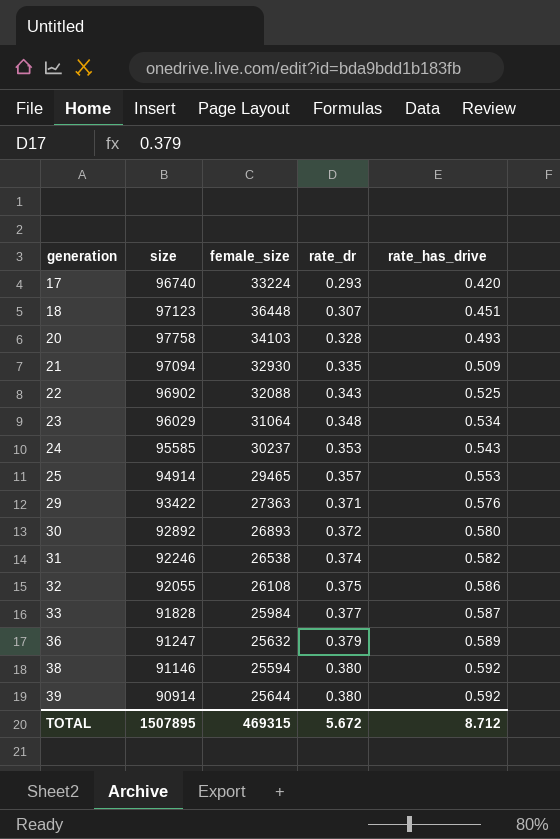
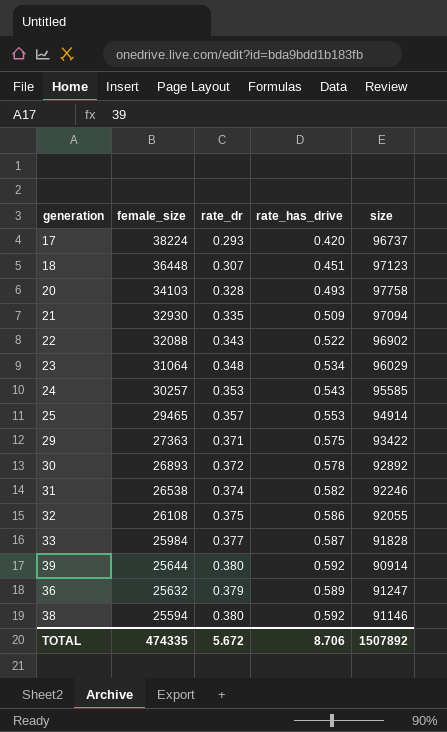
row order: generation ascending -> female_size descending
column size | position: 2 -> 5
17 | female_size: 33224 -> 38224
17 | size: 96740 -> 96737
22 | rate_has_drive: 0.525 -> 0.522
24 | female_size: 30237 -> 30257
29 | rate_has_drive: 0.576 -> 0.575
30 | rate_has_drive: 0.580 -> 0.578
TOTAL | female_size: 469315 -> 474335
TOTAL | rate_has_drive: 8.712 -> 8.706
TOTAL | size: 1507895 -> 1507892

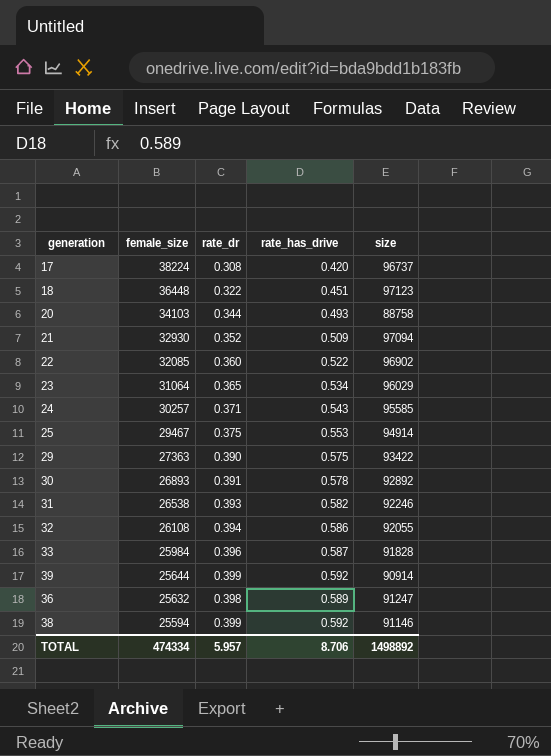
17 | rate_dr: 0.293 -> 0.308
18 | rate_dr: 0.307 -> 0.322
20 | rate_dr: 0.328 -> 0.344
20 | size: 97758 -> 88758
21 | rate_dr: 0.335 -> 0.352
22 | female_size: 32088 -> 32085
22 | rate_dr: 0.343 -> 0.360
23 | rate_dr: 0.348 -> 0.365
24 | rate_dr: 0.353 -> 0.371
25 | female_size: 29465 -> 29467
25 | rate_dr: 0.357 -> 0.375
29 | rate_dr: 0.371 -> 0.390
30 | rate_dr: 0.372 -> 0.391
31 | rate_dr: 0.374 -> 0.393
32 | rate_dr: 0.375 -> 0.394
33 | rate_dr: 0.377 -> 0.396
39 | rate_dr: 0.380 -> 0.399
36 | rate_dr: 0.379 -> 0.398
38 | rate_dr: 0.380 -> 0.399
TOTAL | female_size: 474335 -> 474334
TOTAL | rate_dr: 5.672 -> 5.957
TOTAL | size: 1507892 -> 1498892

